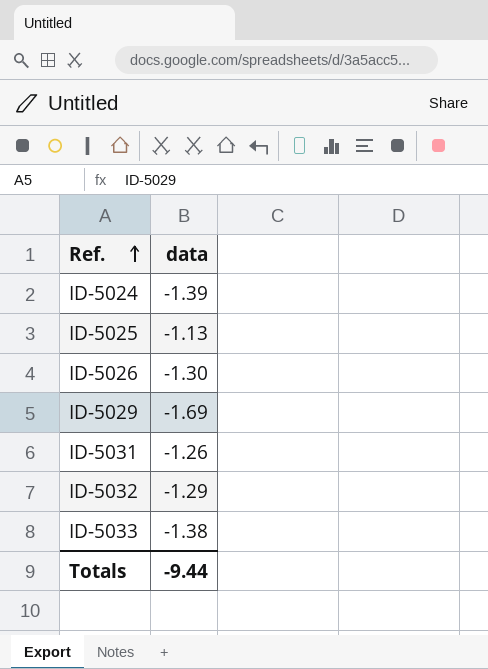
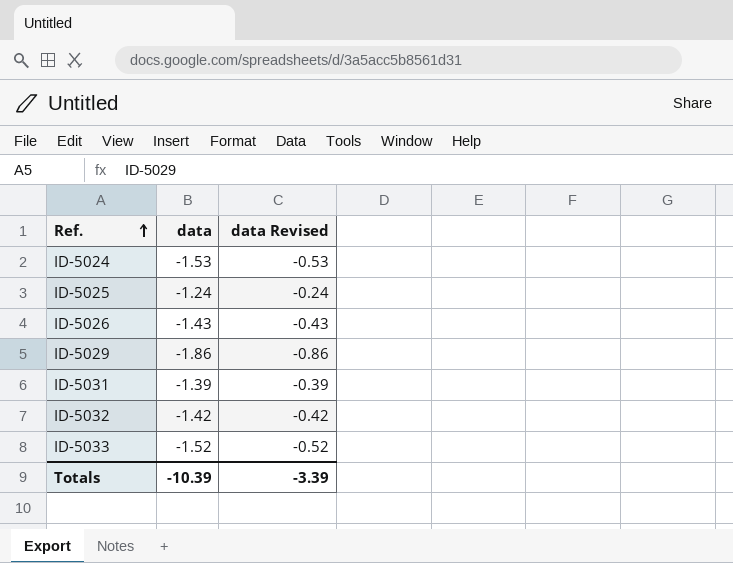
column data Revised | formula: none -> [data] + 1
ID-5024 | data: -1.39 -> -1.53
ID-5025 | data: -1.13 -> -1.24
ID-5026 | data: -1.30 -> -1.43
ID-5029 | data: -1.69 -> -1.86
ID-5031 | data: -1.26 -> -1.39
ID-5032 | data: -1.29 -> -1.42
ID-5033 | data: -1.38 -> -1.52
Totals | data: -9.44 -> -10.39

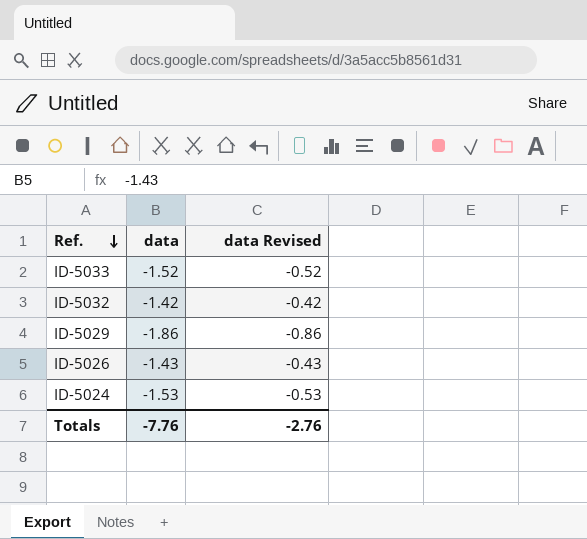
row order: Ref. ascending -> Ref. descending
row ID-5025: -1.24 | -0.24 -> none
row ID-5031: -1.39 | -0.39 -> none
Totals | data: -10.39 -> -7.76
Totals | data Revised: -3.39 -> -2.76

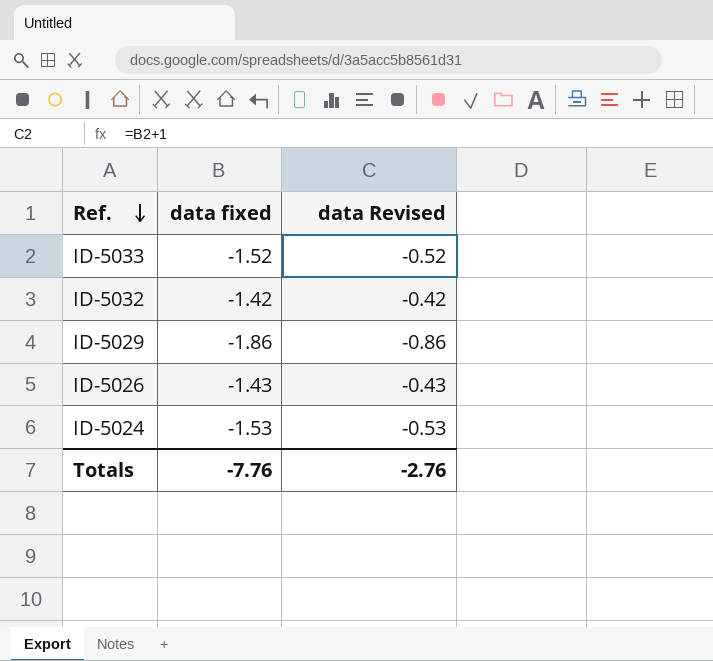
column name: data -> data fixed

